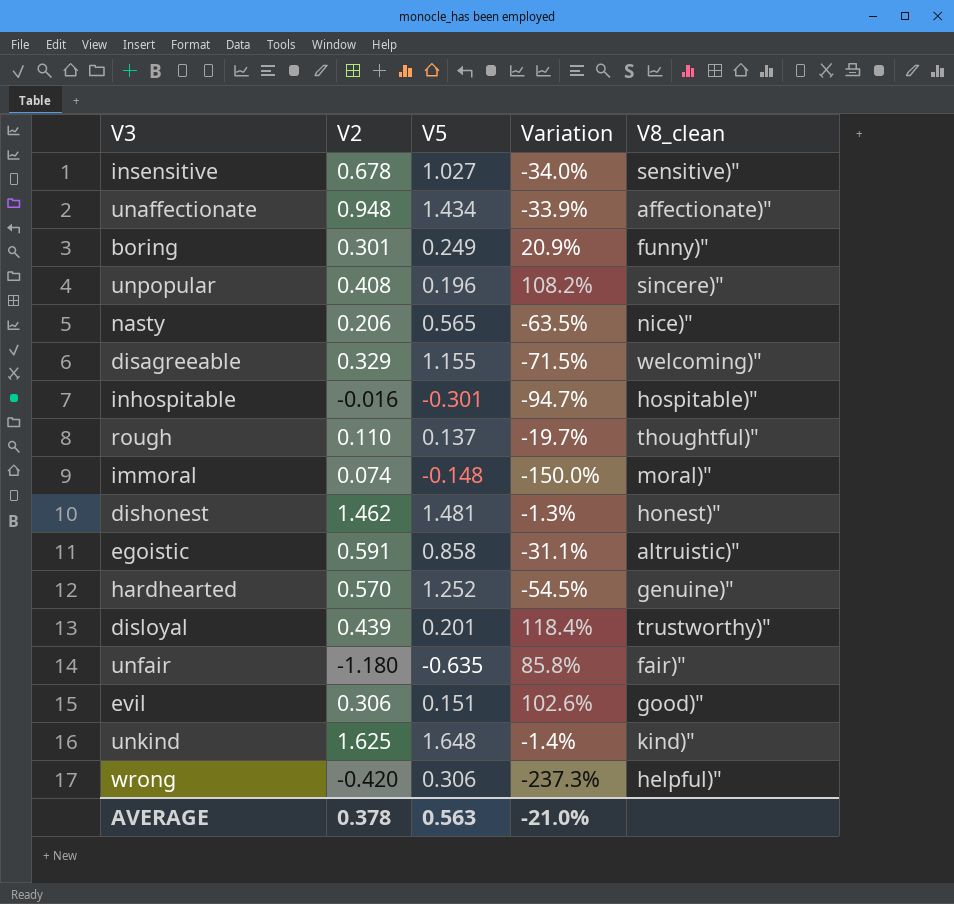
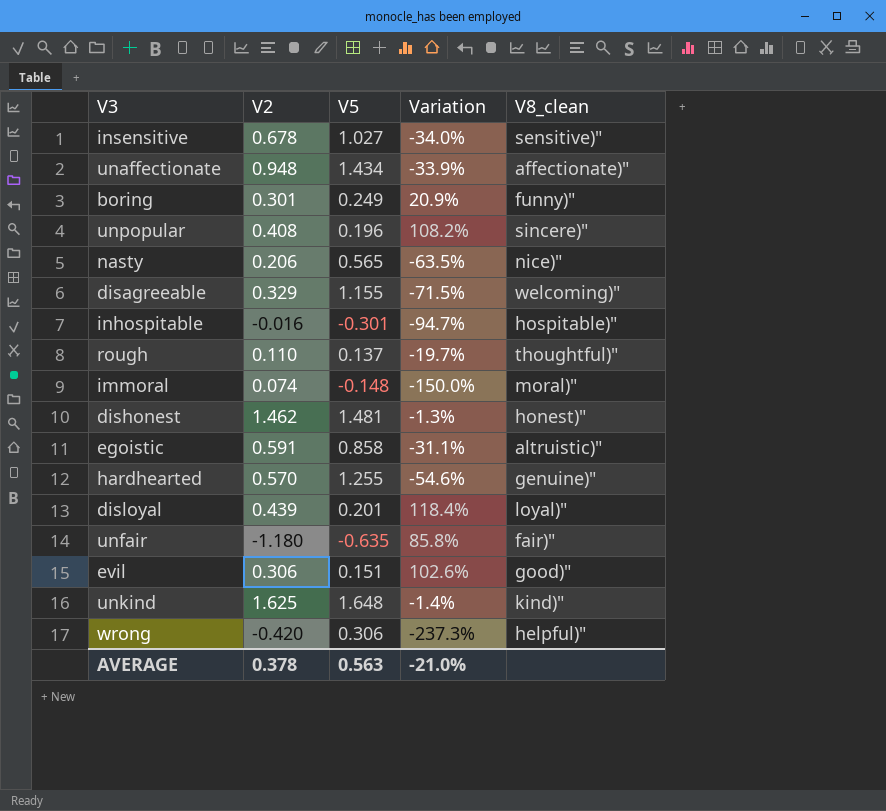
hardhearted | V5: 1.252 -> 1.255
hardhearted | Variation: -54.5% -> -54.6%
disloyal | V8_clean: trustworthy)" -> loyal)"

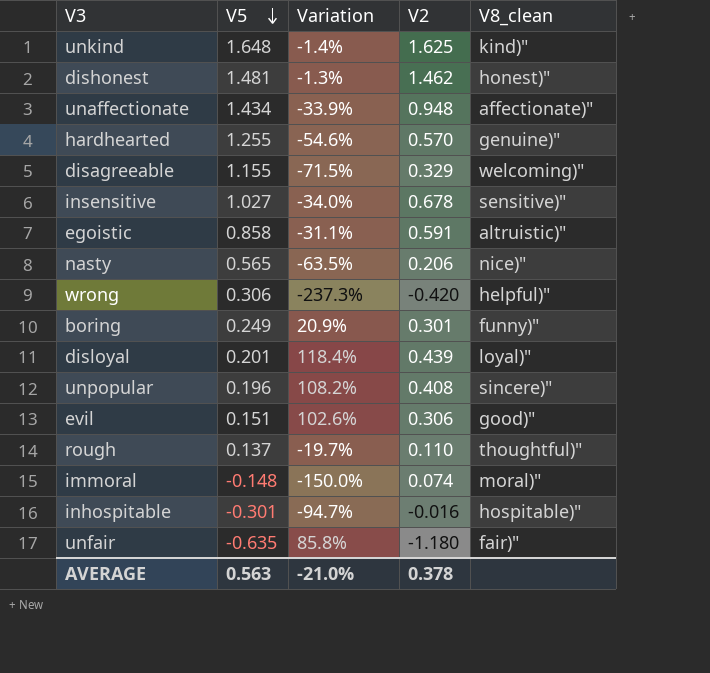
row order: none -> V5 descending
column V2 | position: 2 -> 4

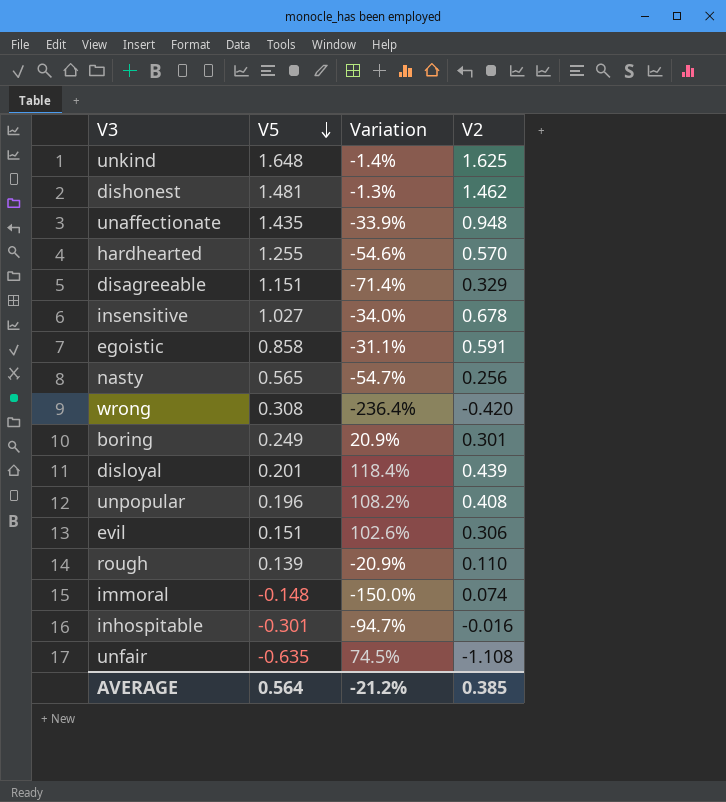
column V8_clean | position: 5 -> none
unaffectionate | V5: 1.434 -> 1.435
disagreeable | V5: 1.155 -> 1.151
disagreeable | Variation: -71.5% -> -71.4%
nasty | Variation: -63.5% -> -54.7%
nasty | V2: 0.206 -> 0.256
wrong | V5: 0.306 -> 0.308
wrong | Variation: -237.3% -> -236.4%
rough | V5: 0.137 -> 0.139
rough | Variation: -19.7% -> -20.9%
unfair | Variation: 85.8% -> 74.5%
unfair | V2: -1.180 -> -1.108
AVERAGE | V5: 0.563 -> 0.564
AVERAGE | Variation: -21.0% -> -21.2%
AVERAGE | V2: 0.378 -> 0.385

